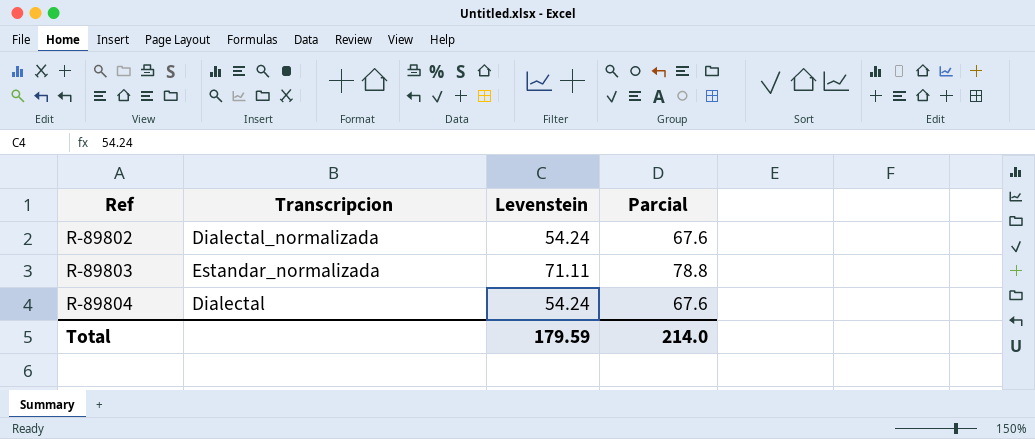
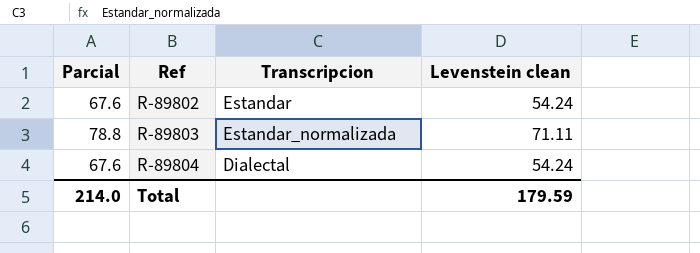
column Parcial | position: 4 -> 1
column name: Levenstein -> Levenstein clean
R-89802 | Transcripcion: Dialectal_normalizada -> Estandar

